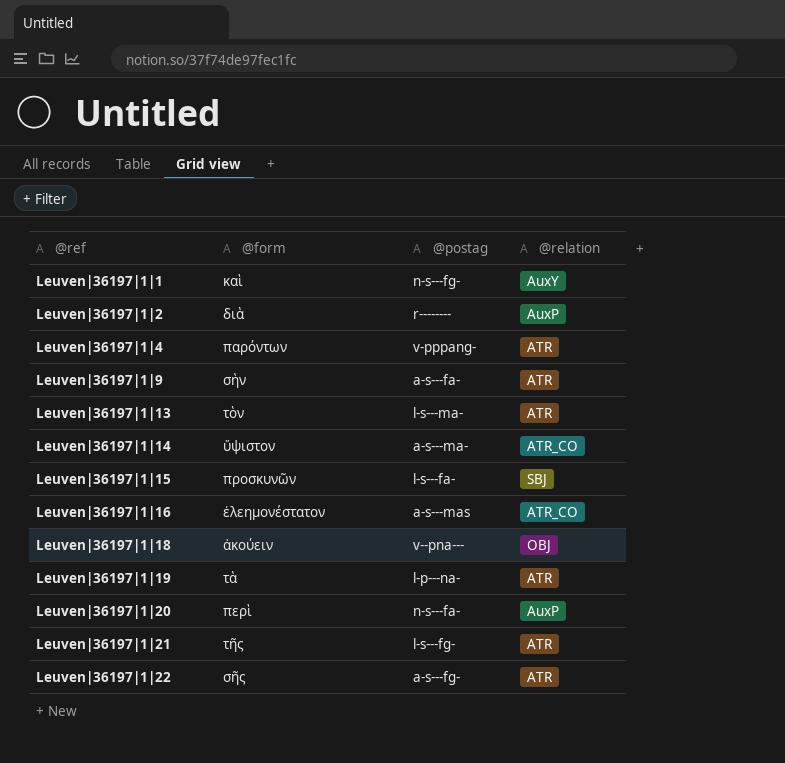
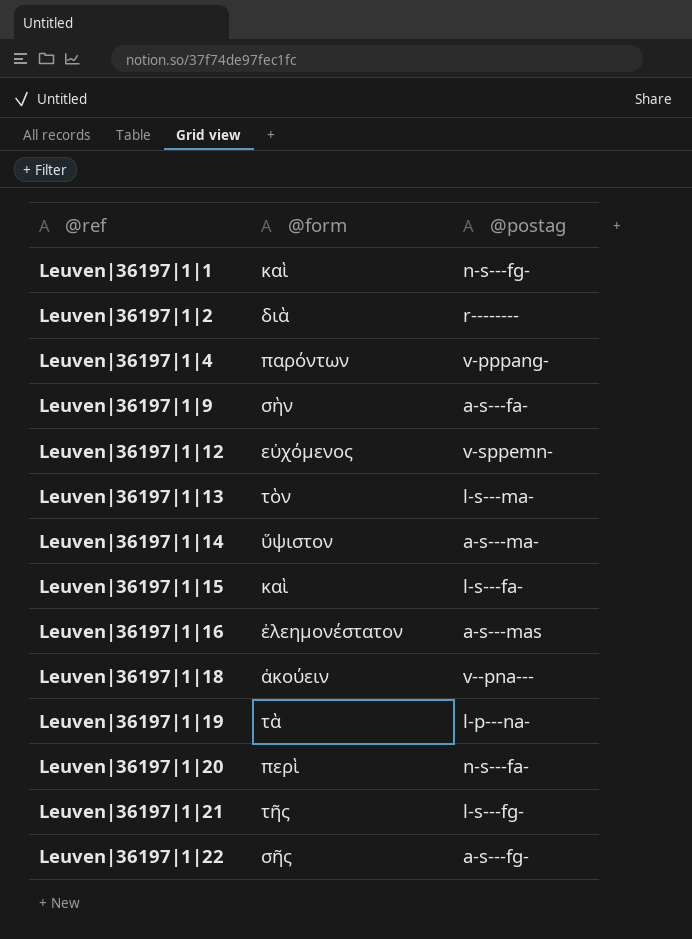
column @relation | position: 4 -> none
row Leuven|36197|1|12: none -> εὐχόμενος | v-sppemn-
Leuven|36197|1|15 | @form: προσκυνῶν -> καὶ

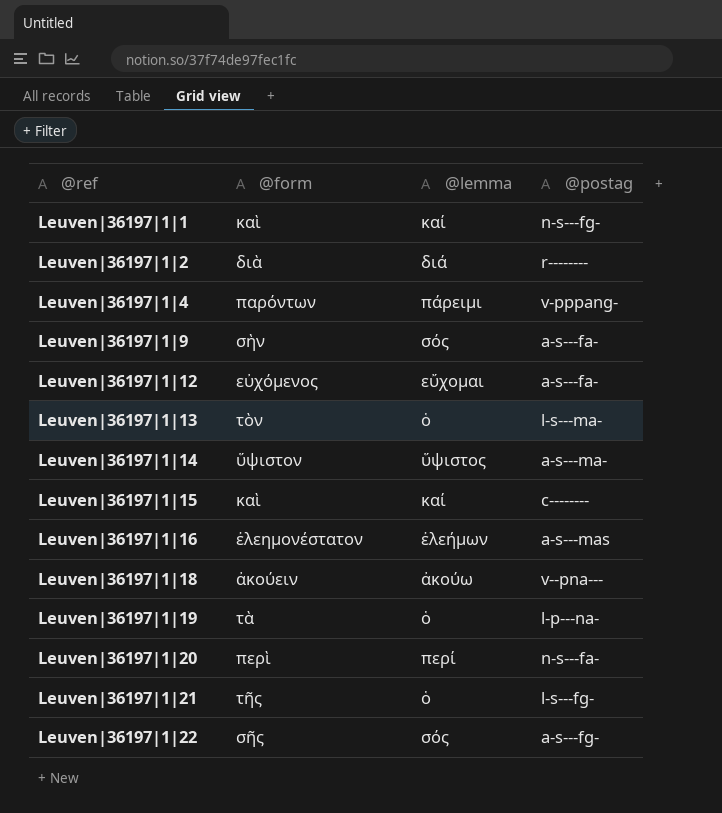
column @lemma | position: none -> 3
Leuven|36197|1|12 | @postag: v-sppemn- -> a-s---fa-
Leuven|36197|1|15 | @postag: l-s---fa- -> c--------

